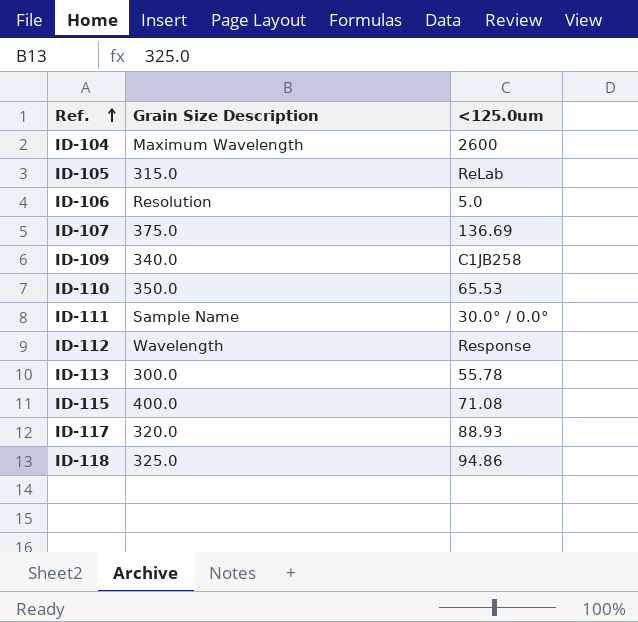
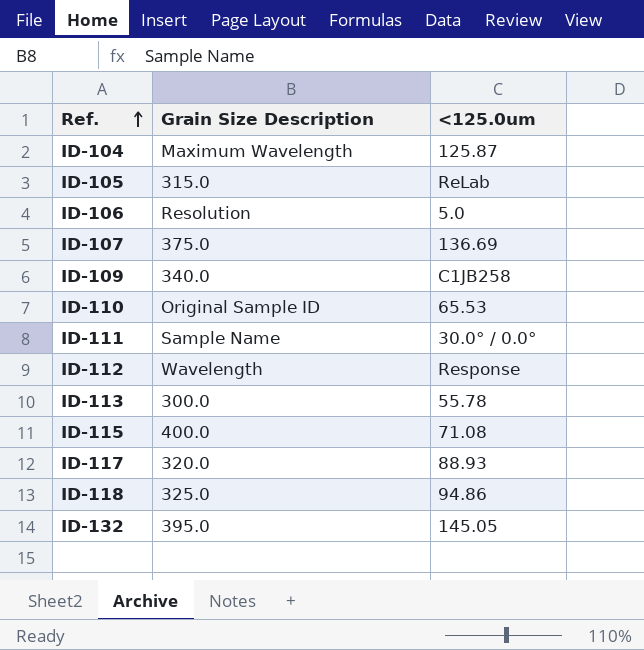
ID-104 | <125.0um: 2600 -> 125.87
ID-110 | Grain Size Description: 350.0 -> Original Sample ID
row ID-132: none -> 395.0 | 145.05

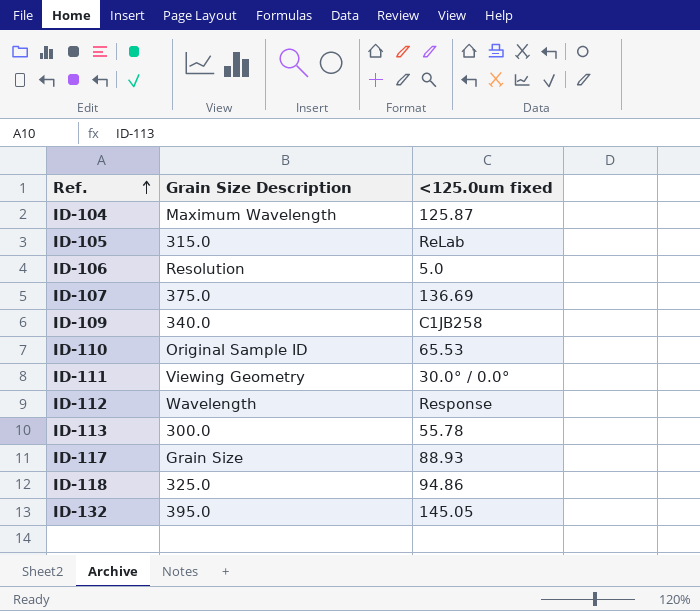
column name: <125.0um -> <125.0um fixed
row ID-115: 400.0 | 71.08 -> none
ID-111 | Grain Size Description: Sample Name -> Viewing Geometry
ID-117 | Grain Size Description: 320.0 -> Grain Size

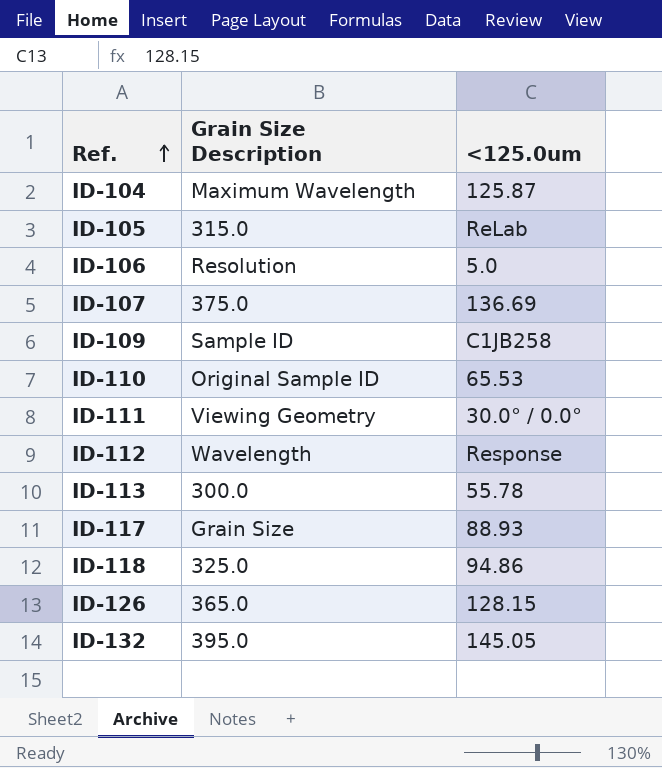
column name: <125.0um fixed -> <125.0um
ID-109 | Grain Size Description: 340.0 -> Sample ID
row ID-126: none -> 365.0 | 128.15

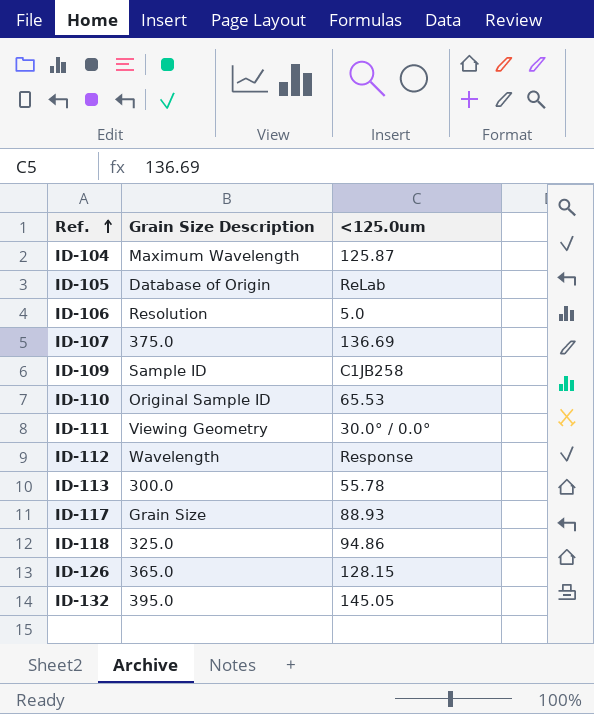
ID-105 | Grain Size Description: 315.0 -> Database of Origin

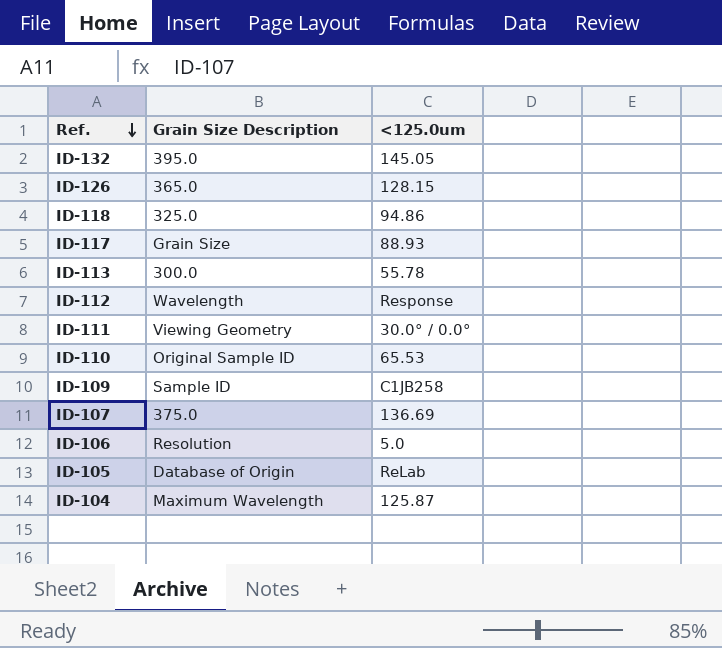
row order: Ref. ascending -> Ref. descending

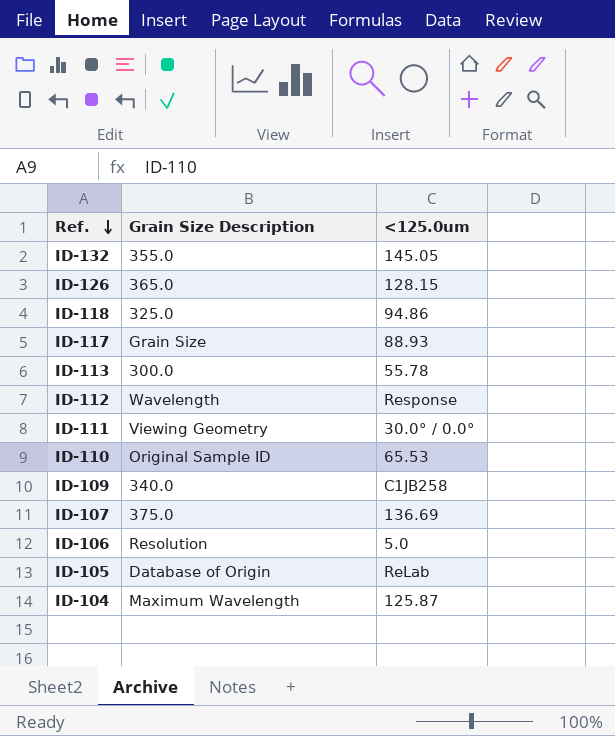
ID-132 | Grain Size Description: 395.0 -> 355.0
ID-109 | Grain Size Description: Sample ID -> 340.0

